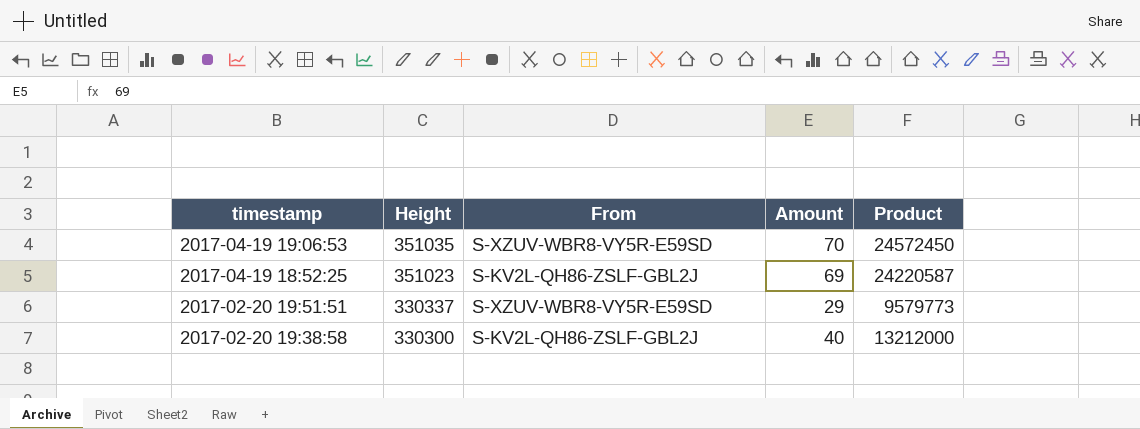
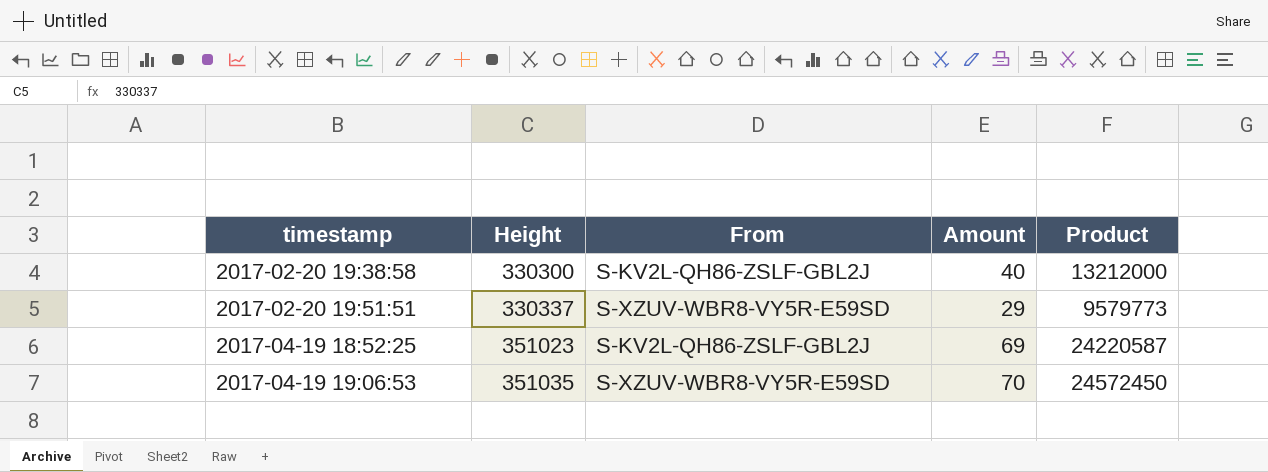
row order: timestamp descending -> timestamp ascending

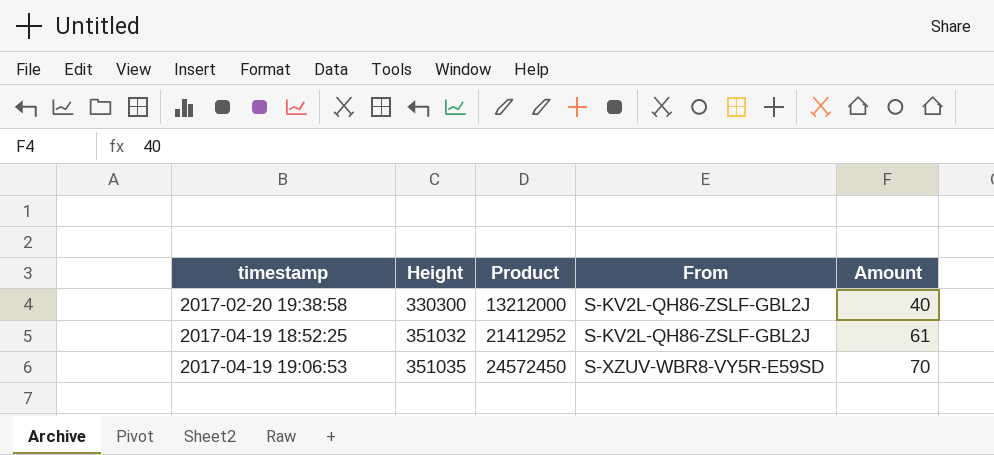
column Product | position: 5 -> 3
row 2017-02-20 19:51:51: 330337 | S-XZUV-WBR8-VY5R-E59SD | 29 | 9579773 -> none
2017-04-19 18:52:25 | Height: 351023 -> 351032
2017-04-19 18:52:25 | Product: 24220587 -> 21412952
2017-04-19 18:52:25 | Amount: 69 -> 61

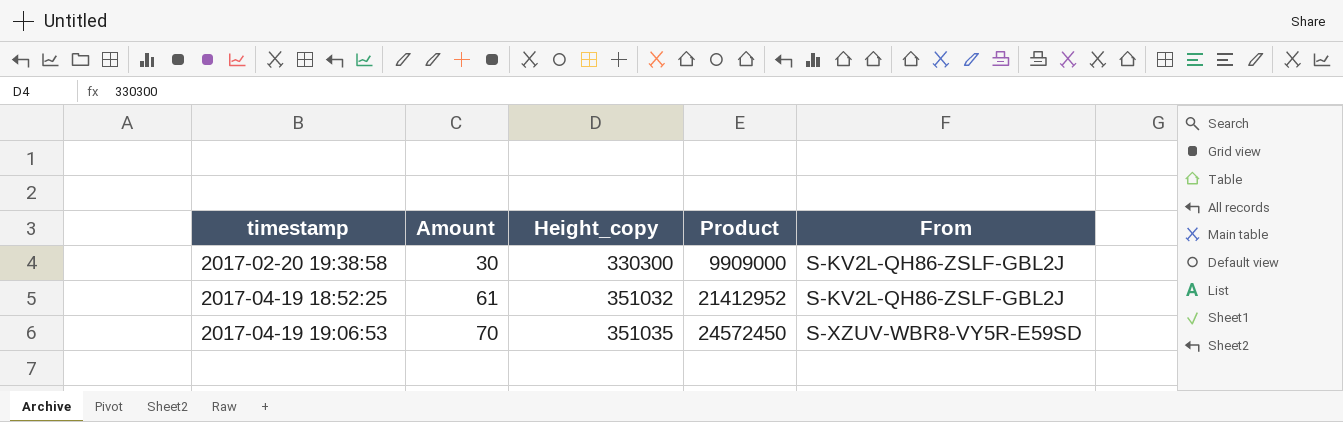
column Amount | position: 5 -> 2
column name: Height -> Height_copy
2017-02-20 19:38:58 | Amount: 40 -> 30
2017-02-20 19:38:58 | Product: 13212000 -> 9909000

